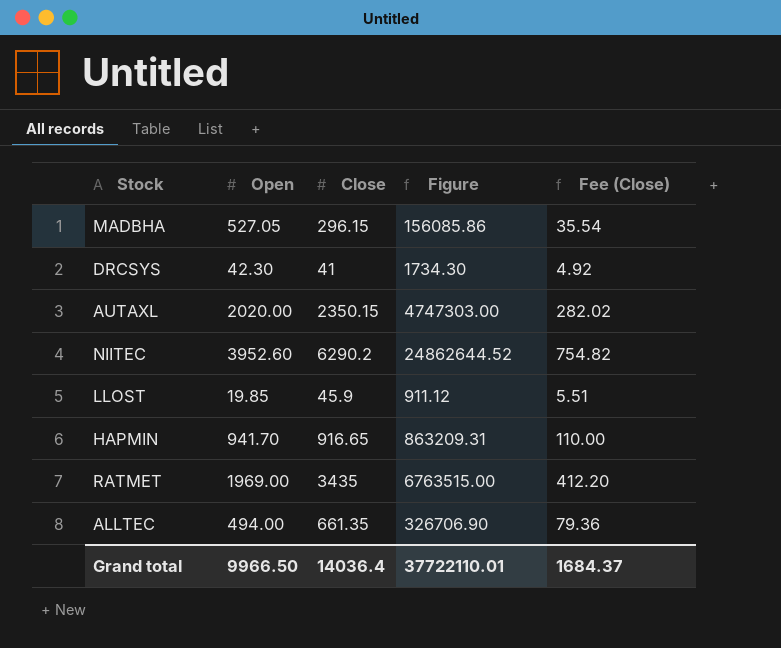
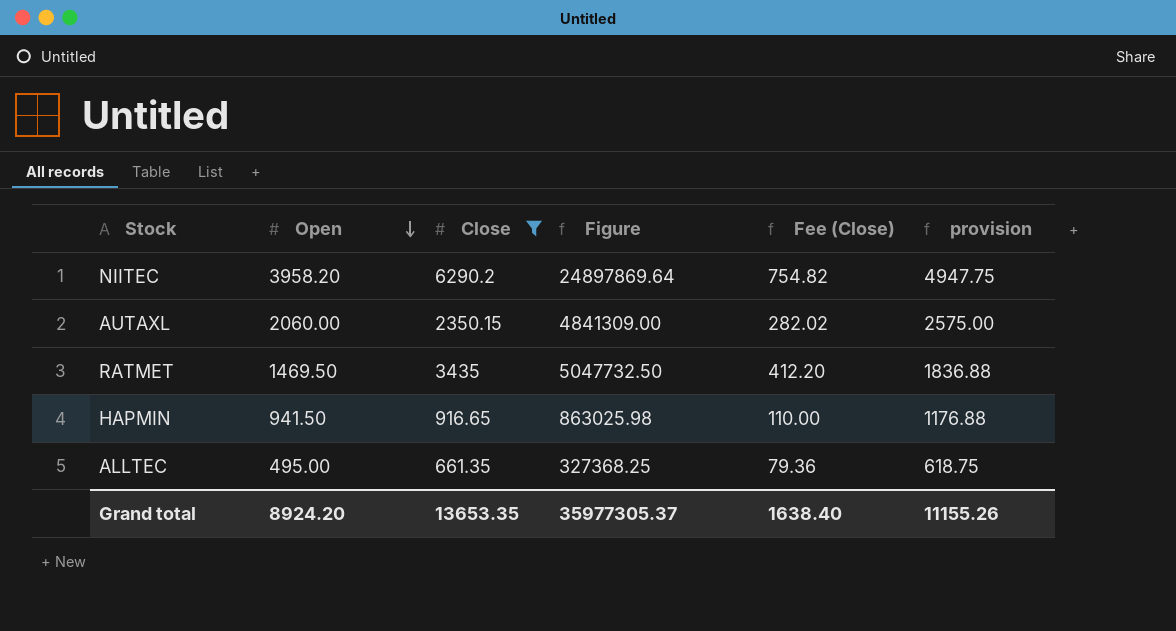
filter: none -> Close >= 661.35
row order: none -> Open descending
column provision | formula: none -> [Open] * 1.25
NIITEC | Open: 3952.60 -> 3958.20
NIITEC | Figure: 24862644.52 -> 24897869.64
AUTAXL | Open: 2020.00 -> 2060.00
AUTAXL | Figure: 4747303.00 -> 4841309.00
RATMET | Open: 1969.00 -> 1469.50
RATMET | Figure: 6763515.00 -> 5047732.50
HAPMIN | Open: 941.70 -> 941.50
HAPMIN | Figure: 863209.31 -> 863025.98
ALLTEC | Open: 494.00 -> 495.00
ALLTEC | Figure: 326706.90 -> 327368.25
Grand total | Open: 9966.50 -> 8924.20
Grand total | Close: 14036.4 -> 13653.35
Grand total | Figure: 37722110.01 -> 35977305.37
Grand total | Fee (Close): 1684.37 -> 1638.40

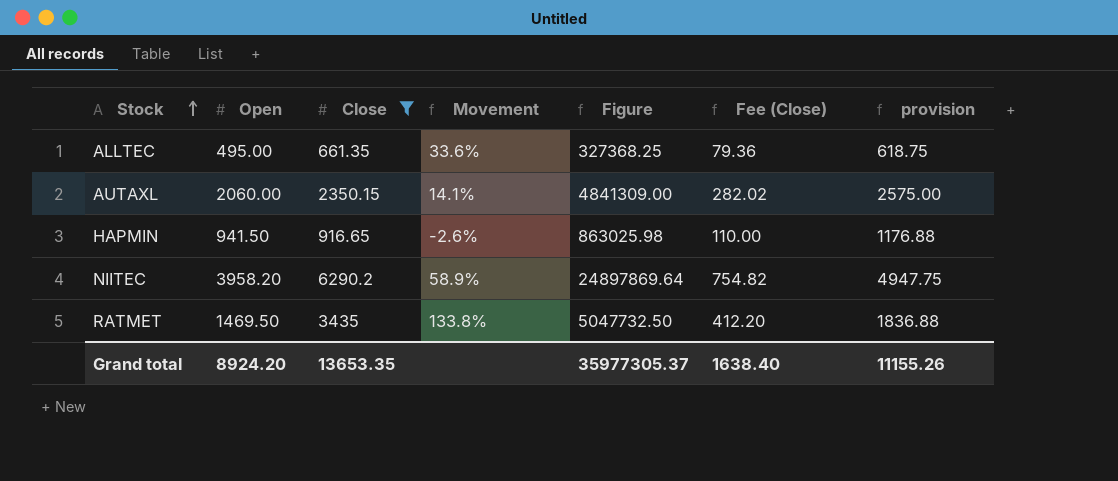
row order: Open descending -> Stock ascending
column Movement | formula: none -> ([Close] - [Open]) / [Open]

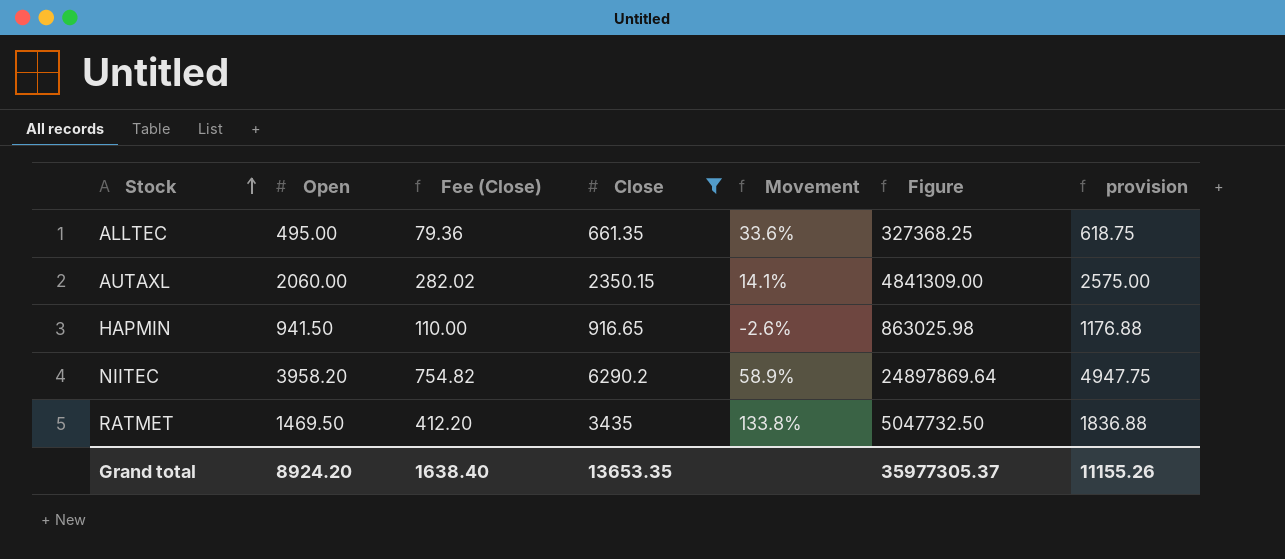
column Fee (Close) | position: 6 -> 3

